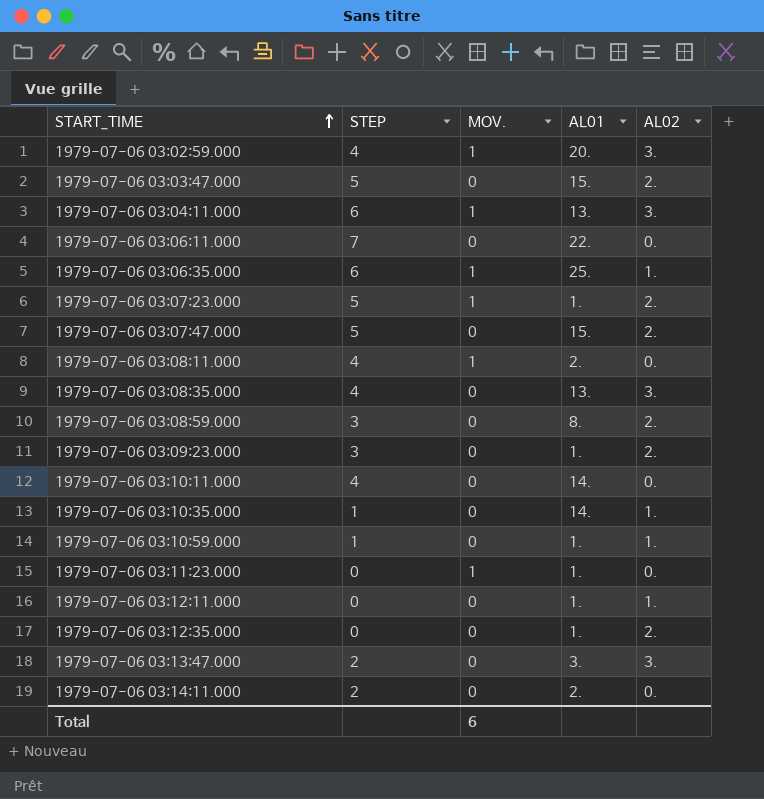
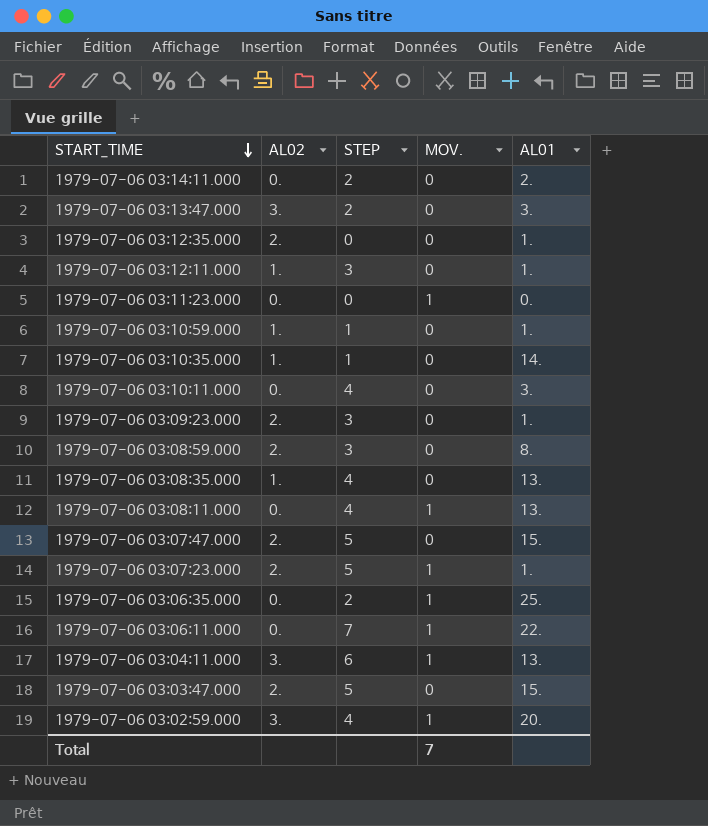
row order: START_TIME ascending -> START_TIME descending
column AL02 | position: 5 -> 2
1979-07-06 03:12:11.000 | STEP: 0 -> 3
1979-07-06 03:11:23.000 | AL01: 1. -> 0.
1979-07-06 03:10:11.000 | AL01: 14. -> 3.
1979-07-06 03:08:35.000 | AL02: 3. -> 1.
1979-07-06 03:08:11.000 | AL01: 2. -> 13.
1979-07-06 03:06:35.000 | AL02: 1. -> 0.
1979-07-06 03:06:35.000 | STEP: 6 -> 2
1979-07-06 03:06:11.000 | MOV.: 0 -> 1
Total | MOV.: 6 -> 7

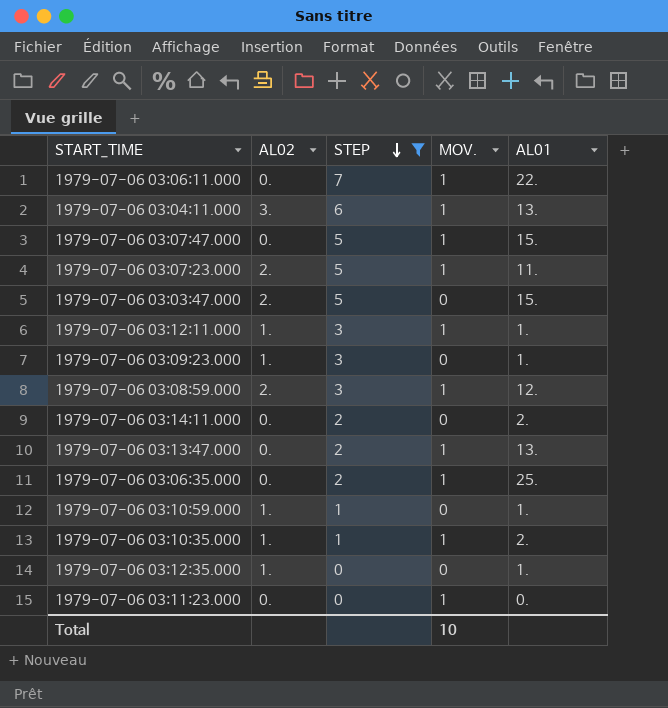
filter: none -> STEP != 4
row order: START_TIME descending -> STEP descending
1979-07-06 03:07:47.000 | AL02: 2. -> 0.
1979-07-06 03:07:47.000 | MOV.: 0 -> 1
1979-07-06 03:07:23.000 | AL01: 1. -> 11.
1979-07-06 03:12:11.000 | MOV.: 0 -> 1
1979-07-06 03:09:23.000 | AL02: 2. -> 1.
1979-07-06 03:08:59.000 | MOV.: 0 -> 1
1979-07-06 03:08:59.000 | AL01: 8. -> 12.
1979-07-06 03:13:47.000 | AL02: 3. -> 0.
1979-07-06 03:13:47.000 | MOV.: 0 -> 1
1979-07-06 03:13:47.000 | AL01: 3. -> 13.
1979-07-06 03:10:35.000 | MOV.: 0 -> 1
1979-07-06 03:10:35.000 | AL01: 14. -> 2.
1979-07-06 03:12:35.000 | AL02: 2. -> 1.
Total | MOV.: 7 -> 10

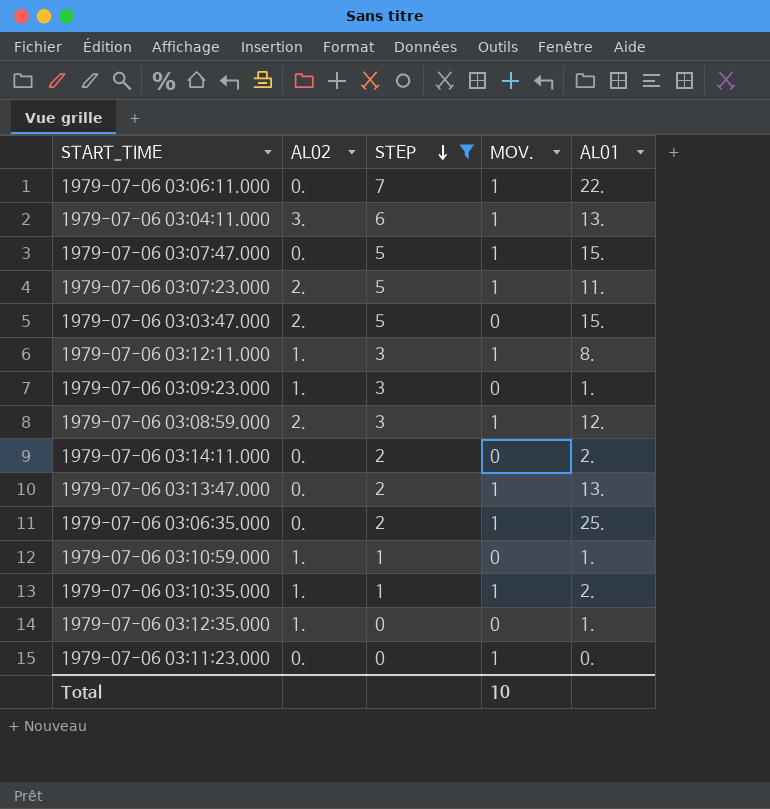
1979-07-06 03:12:11.000 | AL01: 1. -> 8.

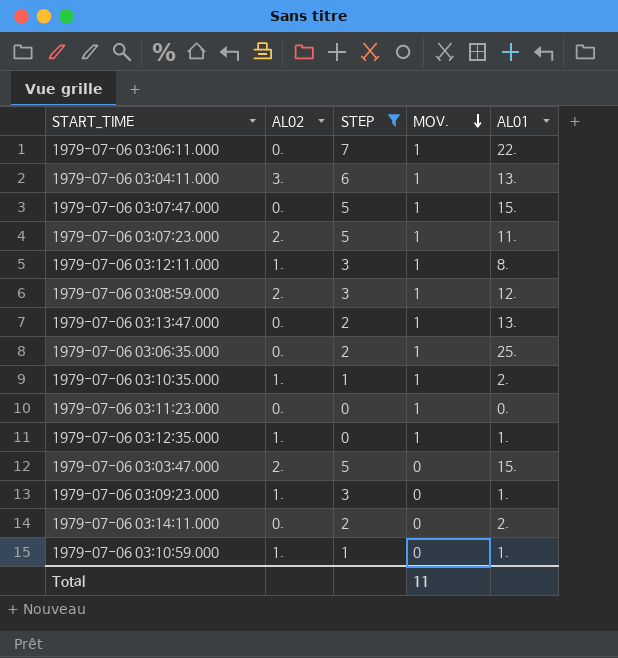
row order: STEP descending -> MOV. descending
1979-07-06 03:12:35.000 | MOV.: 0 -> 1
Total | MOV.: 10 -> 11

